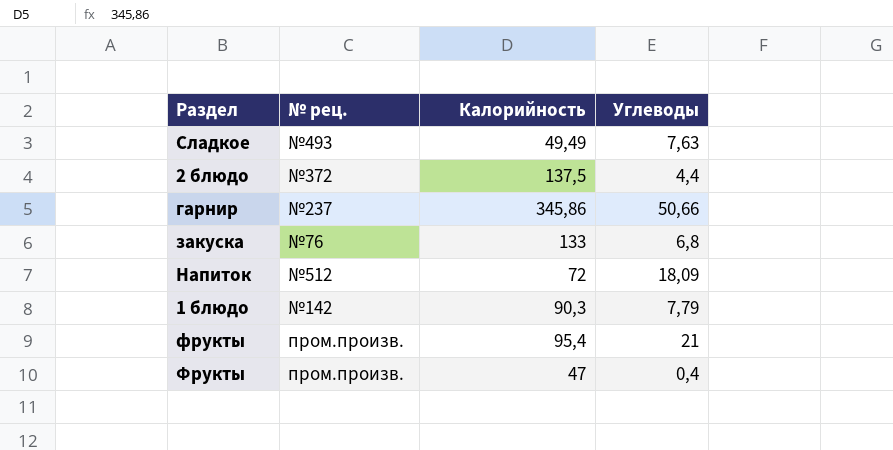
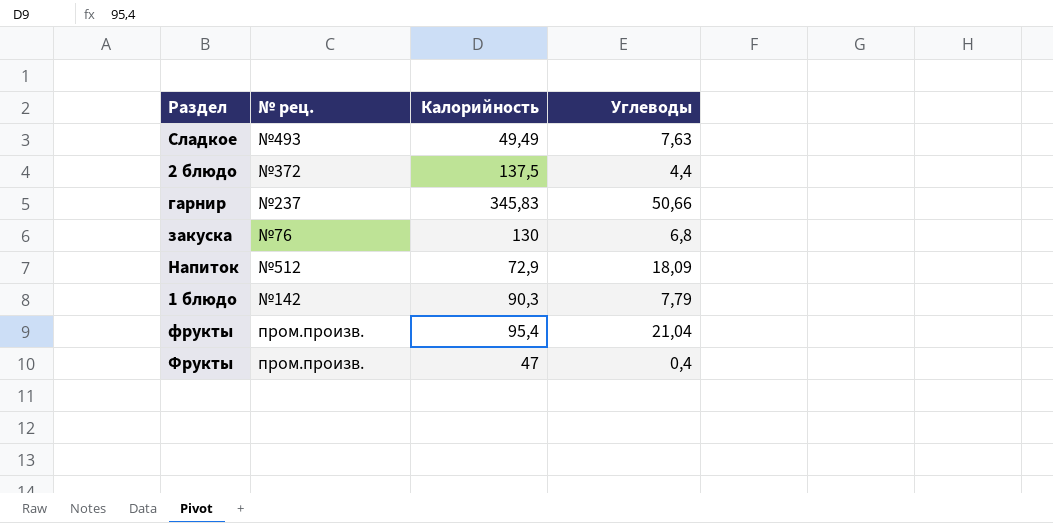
гарнир | Калорийность: 345,86 -> 345,83
закуска | Калорийность: 133 -> 130
Напиток | Калорийность: 72 -> 72,9
фрукты | Углеводы: 21 -> 21,04

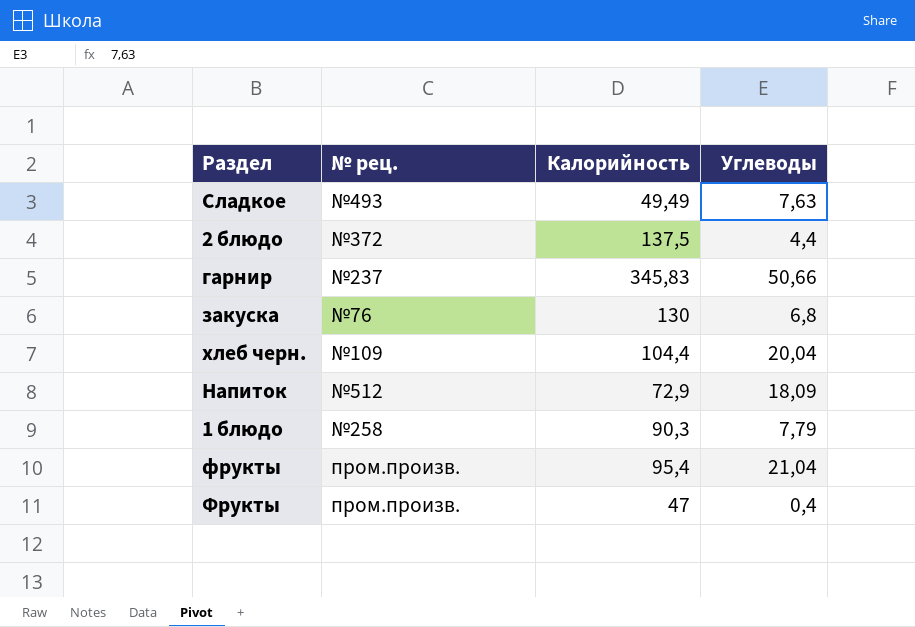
row хлеб черн.: none -> №109 | 104,4 | 20,04
1 блюдо | № рец.: №142 -> №258

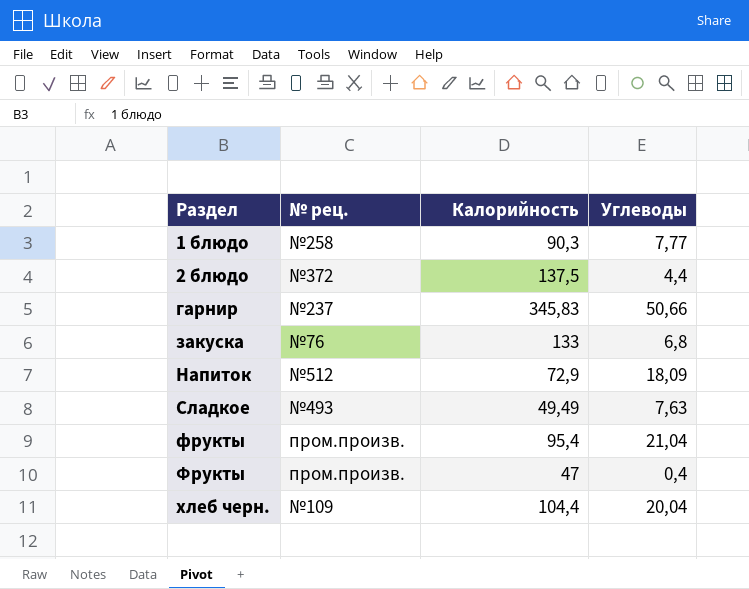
row order: none -> Раздел ascending
1 блюдо | Углеводы: 7,79 -> 7,77
закуска | Калорийность: 130 -> 133

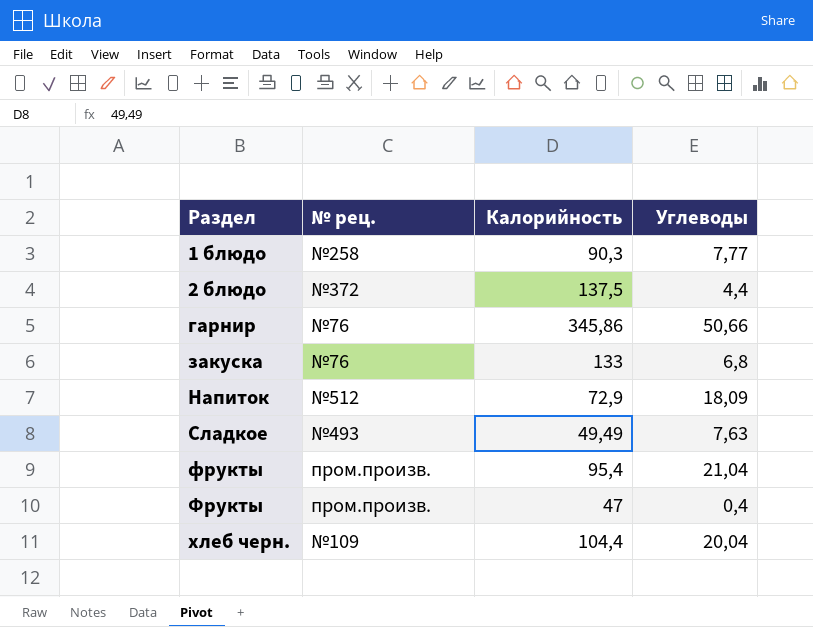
гарнир | № рец.: №237 -> №76
гарнир | Калорийность: 345,83 -> 345,86

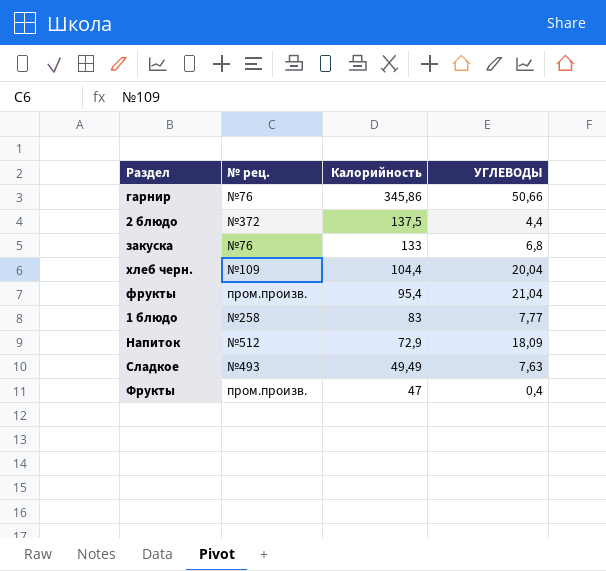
row order: Раздел ascending -> Калорийность descending
column name: Углеводы -> УГЛЕВОДЫ
1 блюдо | Калорийность: 90,3 -> 83

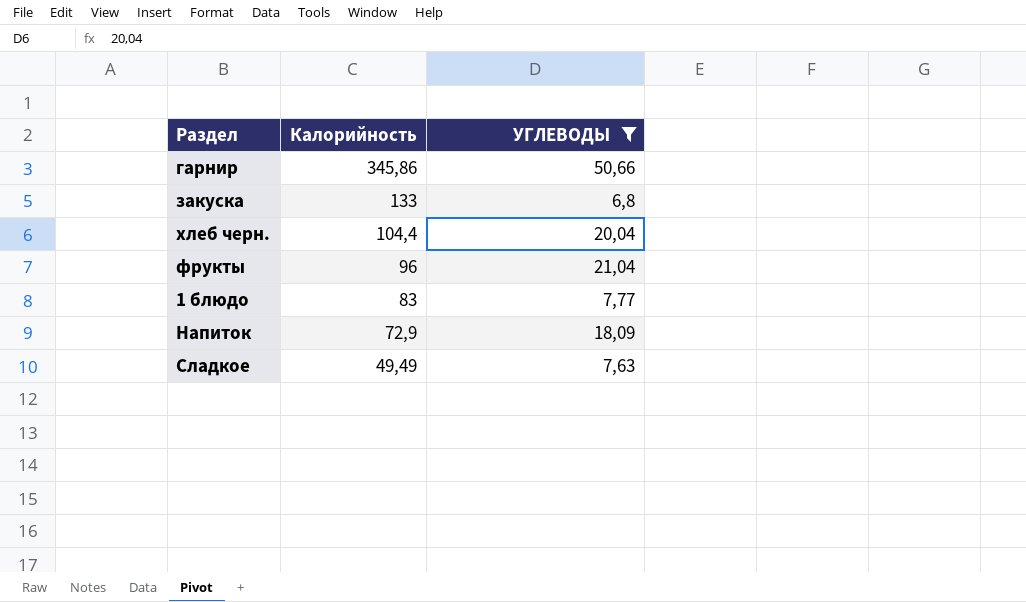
filter: none -> УГЛЕВОДЫ >= 6,8
column № рец. | position: 2 -> none
фрукты | Калорийность: 95,4 -> 96

